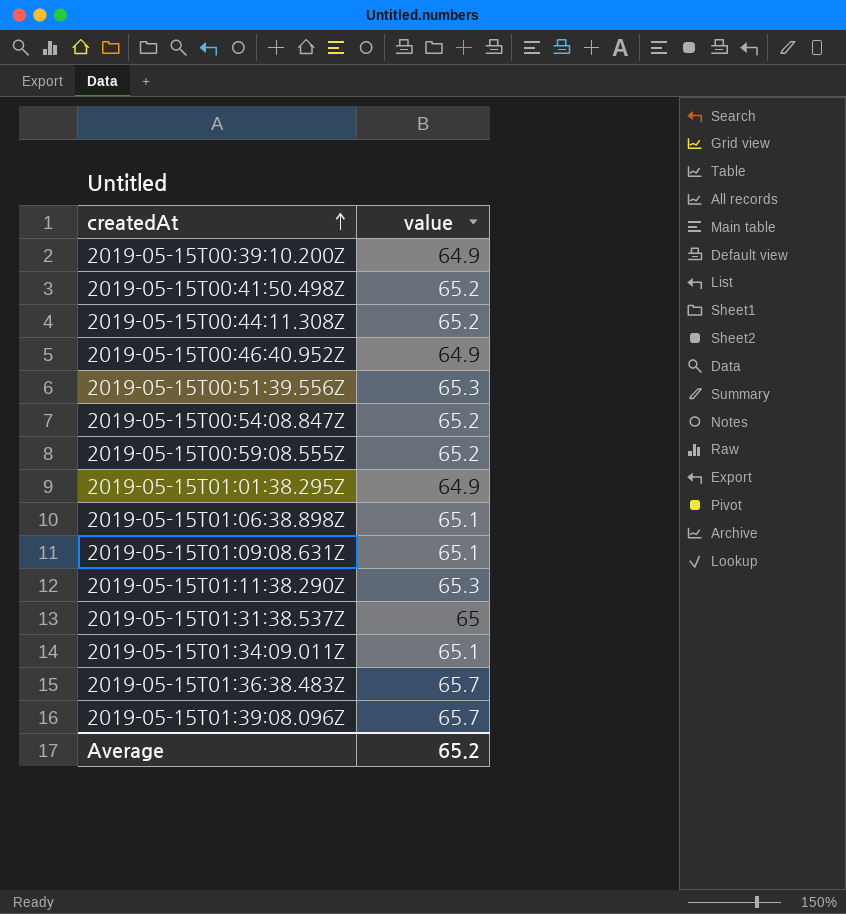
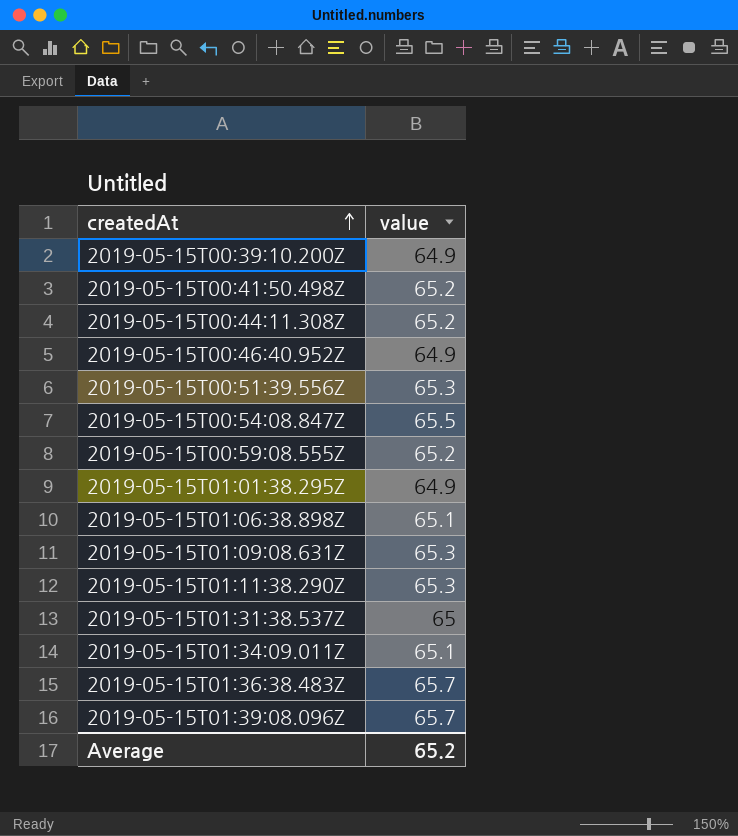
2019-05-15T00:54:08.847Z | value: 65.2 -> 65.5
2019-05-15T01:09:08.631Z | value: 65.1 -> 65.3

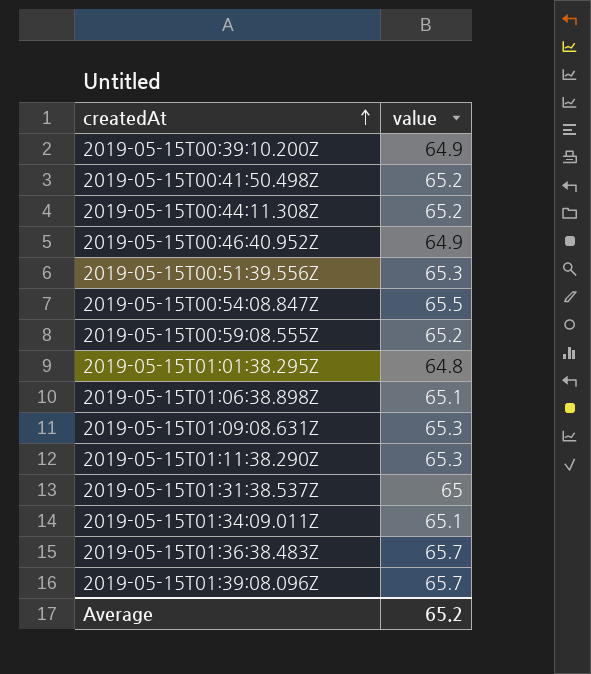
2019-05-15T01:01:38.295Z | value: 64.9 -> 64.8

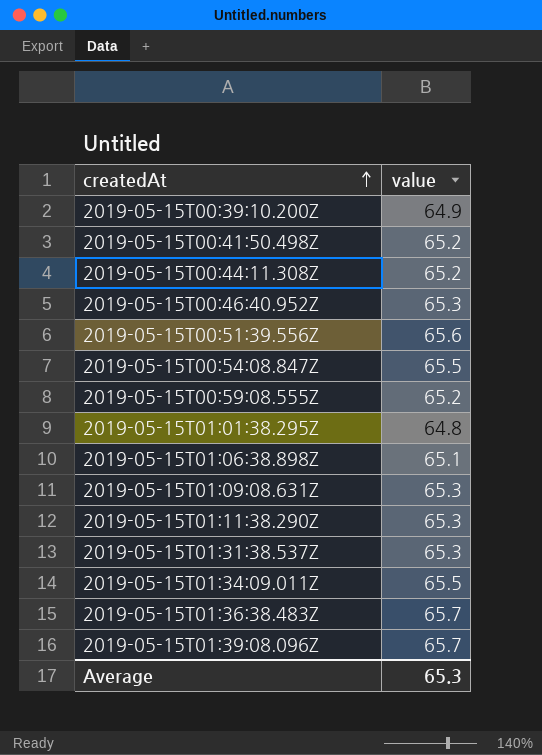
2019-05-15T00:46:40.952Z | value: 64.9 -> 65.3
2019-05-15T00:51:39.556Z | value: 65.3 -> 65.6
2019-05-15T01:31:38.537Z | value: 65 -> 65.3
2019-05-15T01:34:09.011Z | value: 65.1 -> 65.5
Average | value: 65.2 -> 65.3

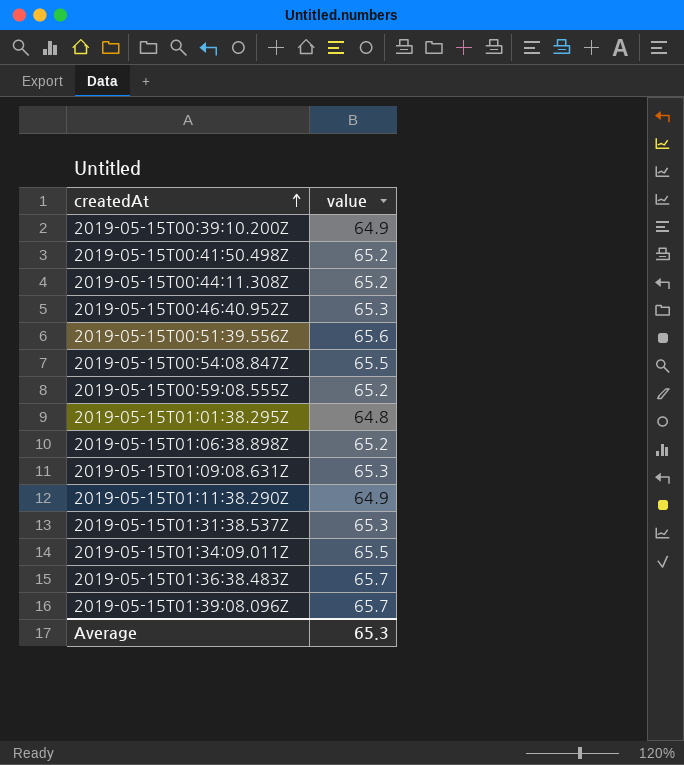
2019-05-15T01:06:38.898Z | value: 65.1 -> 65.2
2019-05-15T01:11:38.290Z | value: 65.3 -> 64.9

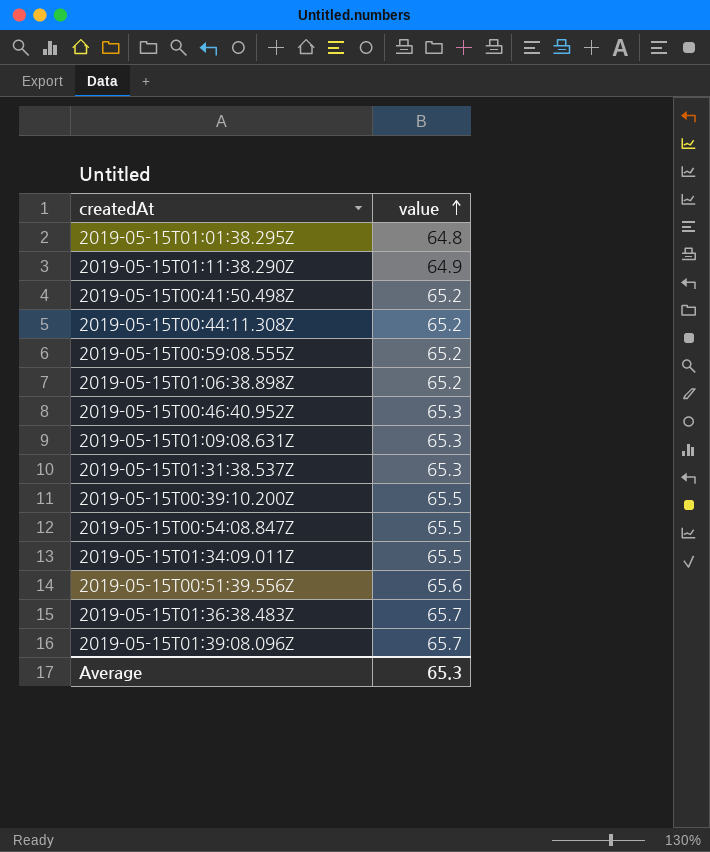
row order: createdAt ascending -> value ascending
2019-05-15T00:39:10.200Z | value: 64.9 -> 65.5

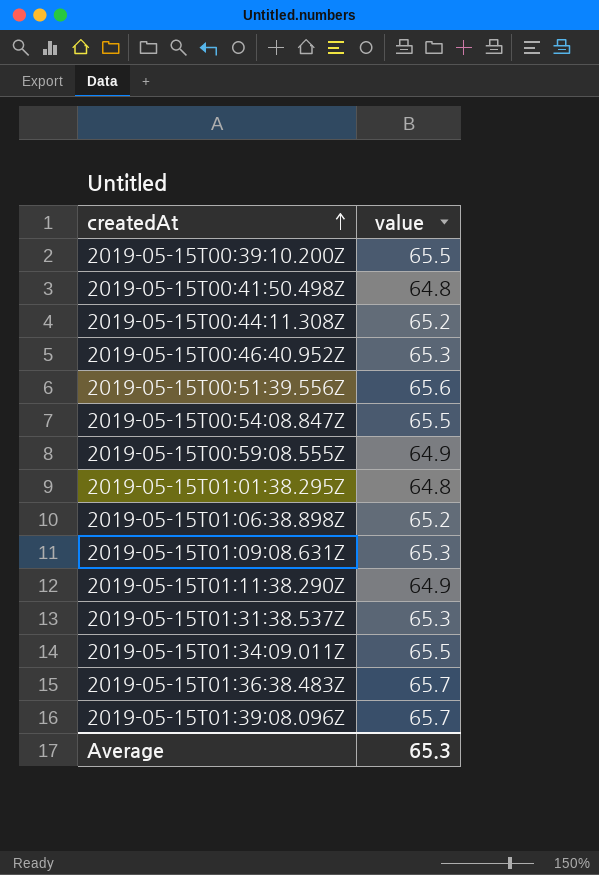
row order: value ascending -> createdAt ascending
2019-05-15T00:41:50.498Z | value: 65.2 -> 64.8
2019-05-15T00:59:08.555Z | value: 65.2 -> 64.9

